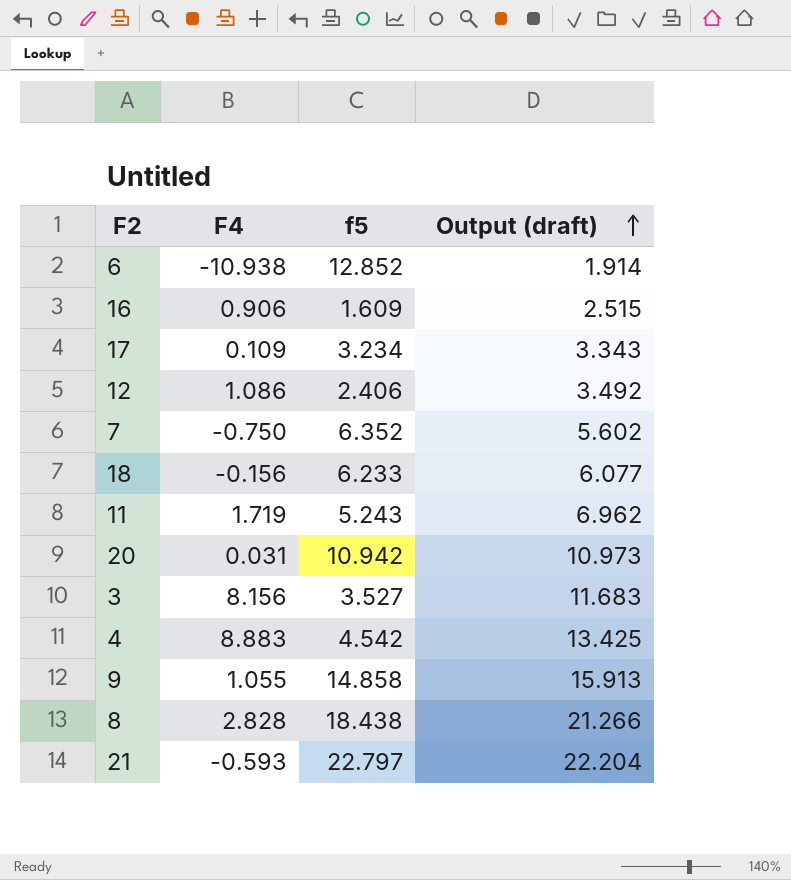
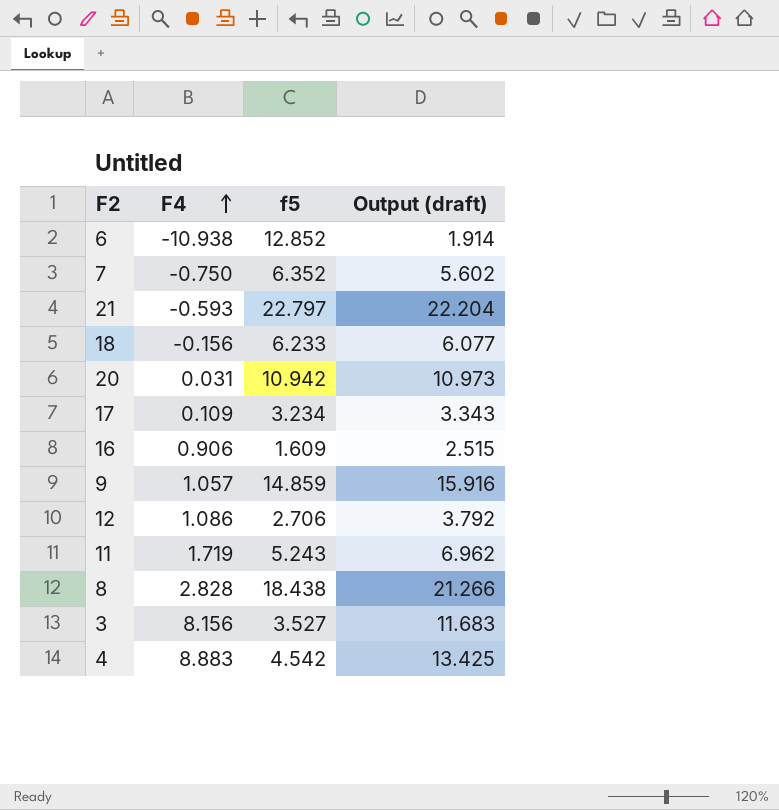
row order: Output (draft) ascending -> F4 ascending
9 | F4: 1.055 -> 1.057
9 | f5: 14.858 -> 14.859
9 | Output (draft): 15.913 -> 15.916
12 | f5: 2.406 -> 2.706
12 | Output (draft): 3.492 -> 3.792

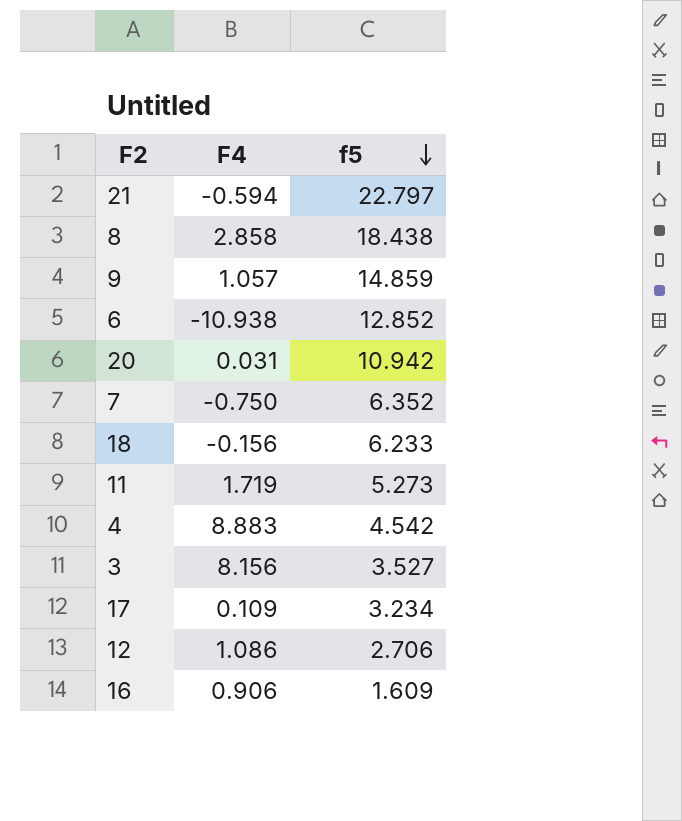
row order: F4 ascending -> f5 descending
column Output (draft) | formula: [F4] + [f5] -> none
21 | F4: -0.593 -> -0.594
8 | F4: 2.828 -> 2.858
11 | f5: 5.243 -> 5.273

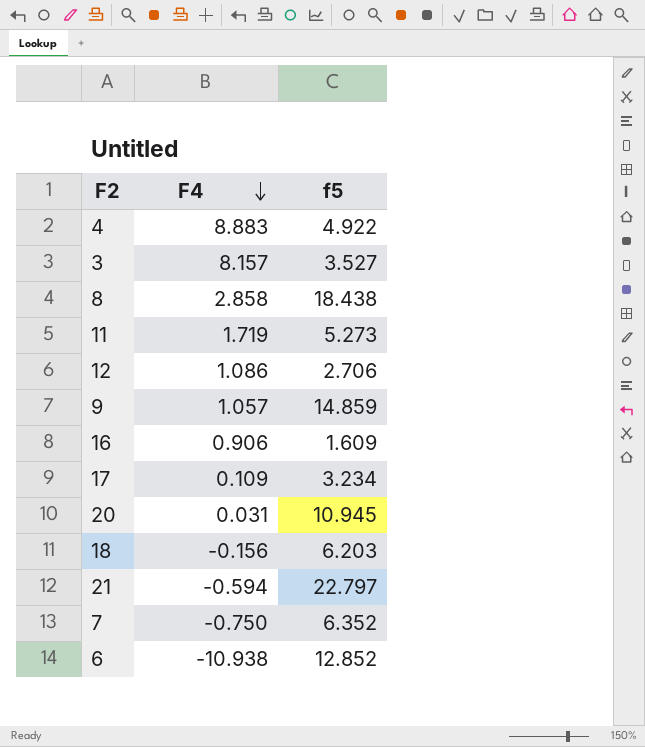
row order: f5 descending -> F4 descending
4 | f5: 4.542 -> 4.922
3 | F4: 8.156 -> 8.157
20 | f5: 10.942 -> 10.945
18 | f5: 6.233 -> 6.203

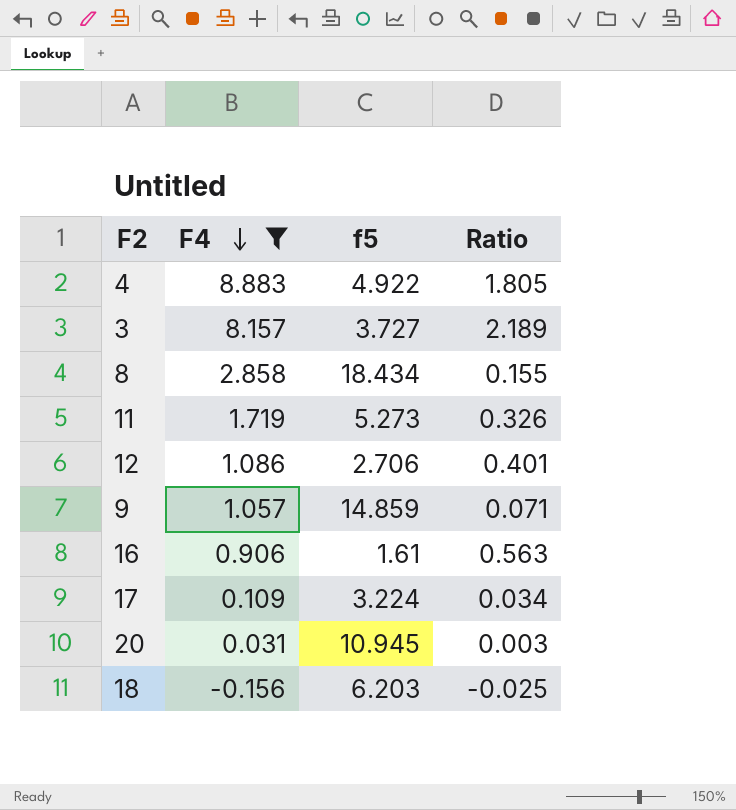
filter: none -> F4 >= -0.156
column Ratio | formula: none -> [F4] / [f5]
3 | f5: 3.527 -> 3.727
8 | f5: 18.438 -> 18.434
16 | f5: 1.609 -> 1.61
17 | f5: 3.234 -> 3.224

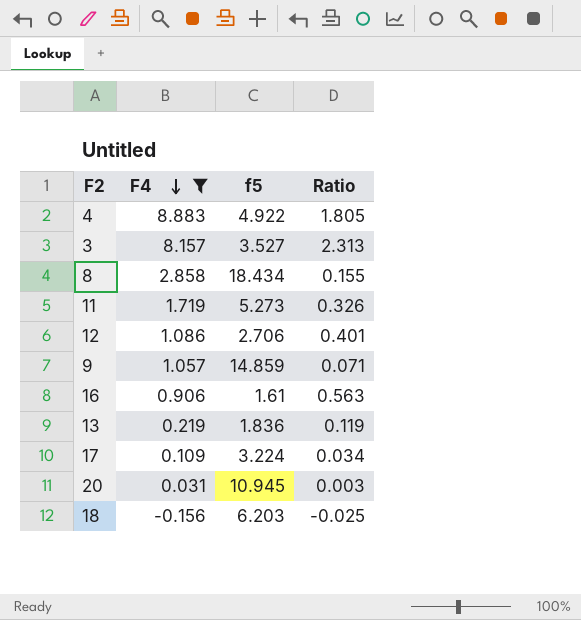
3 | f5: 3.727 -> 3.527
3 | Ratio: 2.189 -> 2.313
row 13: none -> 0.219 | 1.836 | 0.119

